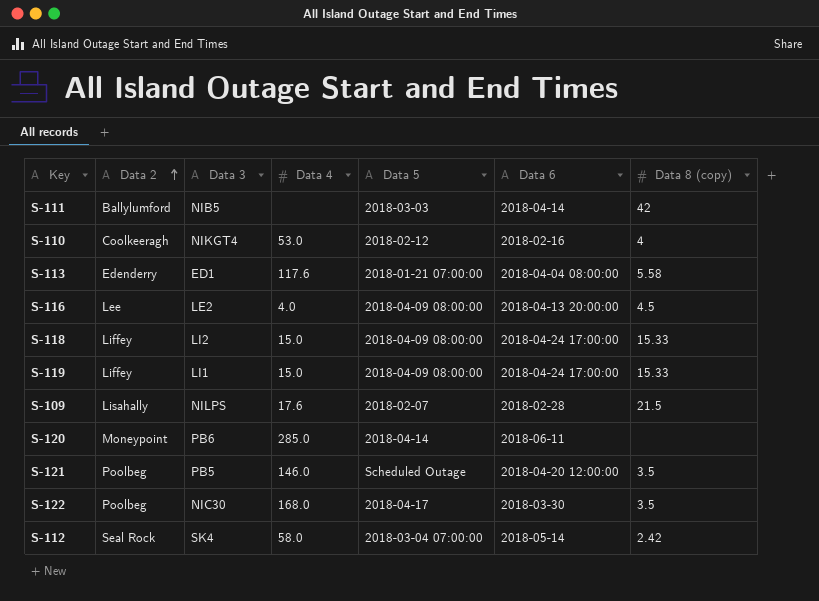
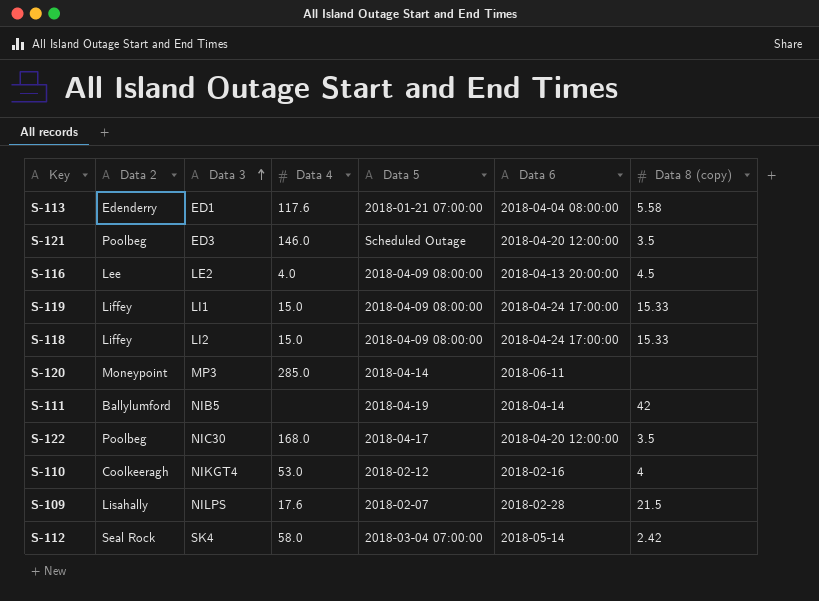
row order: Data 2 ascending -> Data 3 ascending
S-121 | Data 3: PB5 -> ED3
S-120 | Data 3: PB6 -> MP3
S-111 | Data 5: 2018-03-03 -> 2018-04-19
S-122 | Data 6: 2018-03-30 -> 2018-04-20 12:00:00

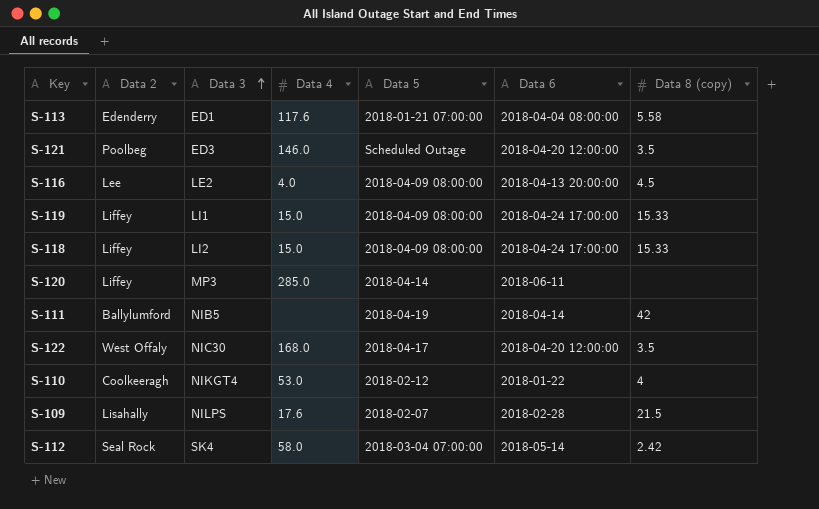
S-120 | Data 2: Moneypoint -> Liffey
S-122 | Data 2: Poolbeg -> West Offaly
S-110 | Data 6: 2018-02-16 -> 2018-01-22

